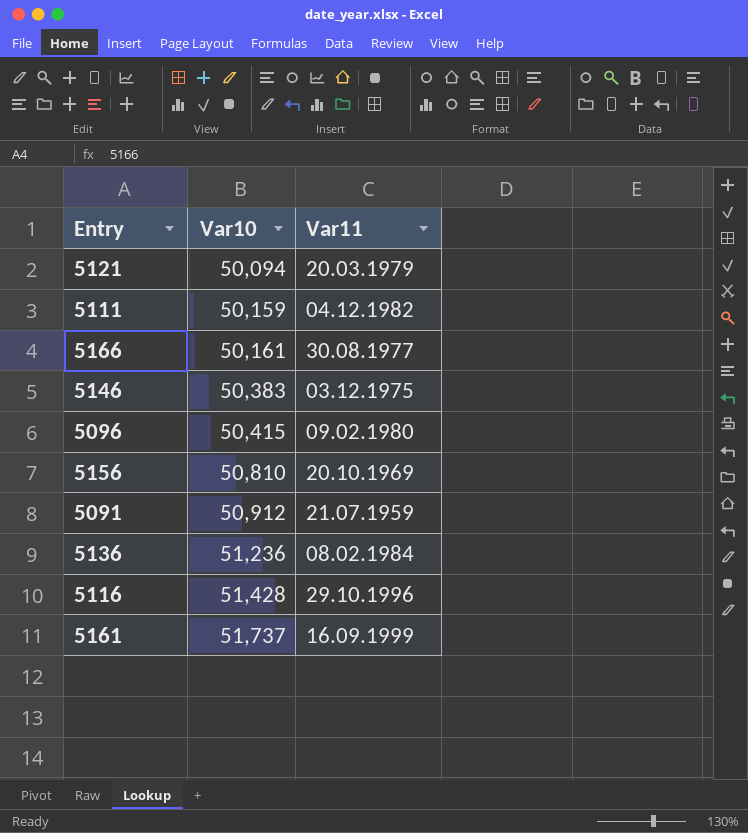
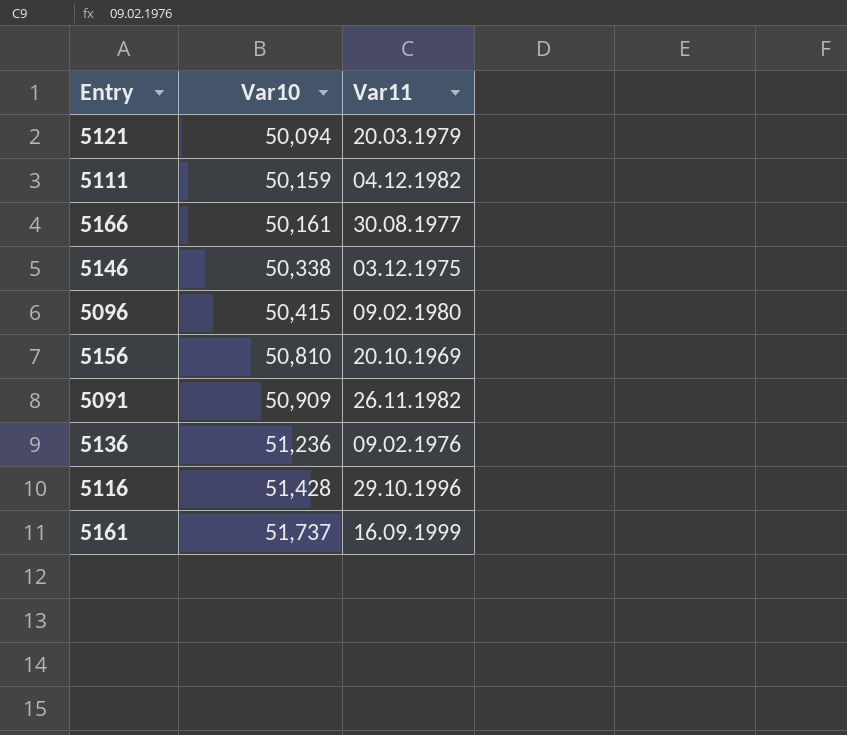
5146 | Var10: 50,383 -> 50,338
5091 | Var10: 50,912 -> 50,909
5091 | Var11: 21.07.1959 -> 26.11.1982
5136 | Var11: 08.02.1984 -> 09.02.1976

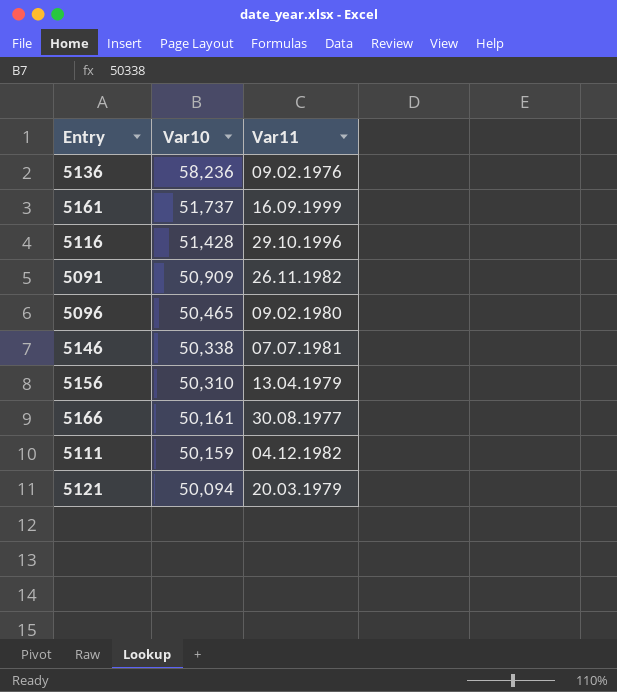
row order: Var10 ascending -> Var10 descending
5136 | Var10: 51,236 -> 58,236
5096 | Var10: 50,415 -> 50,465
5146 | Var11: 03.12.1975 -> 07.07.1981
5156 | Var10: 50,810 -> 50,310
5156 | Var11: 20.10.1969 -> 13.04.1979

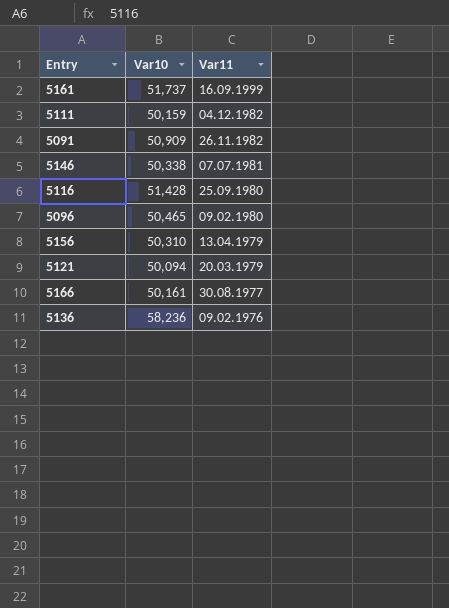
row order: Var10 descending -> Var11 descending
5116 | Var11: 29.10.1996 -> 25.09.1980

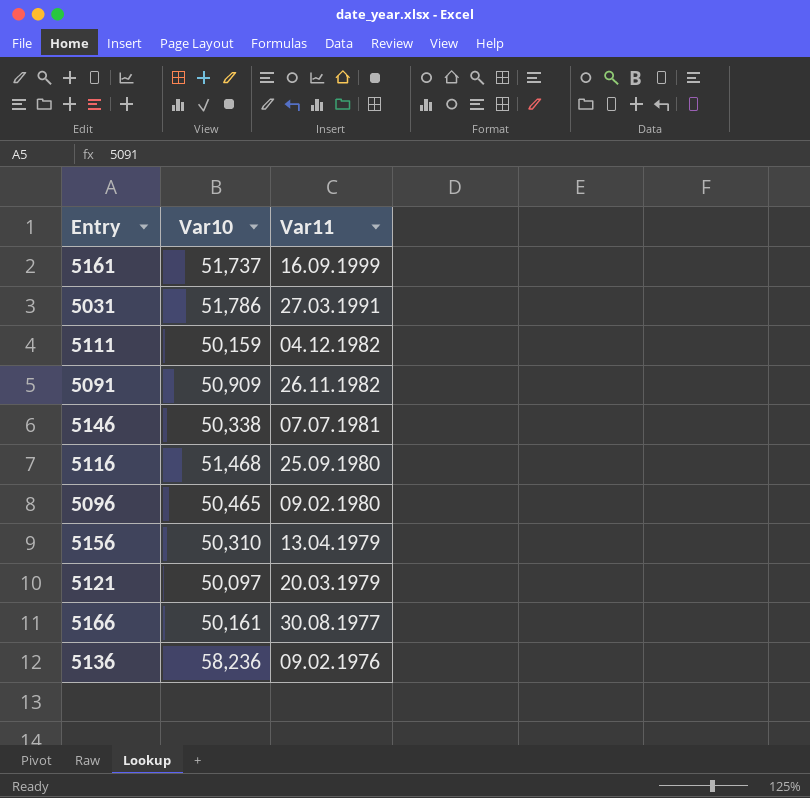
row 5031: none -> 51,786 | 27.03.1991
5116 | Var10: 51,428 -> 51,468
5121 | Var10: 50,094 -> 50,097

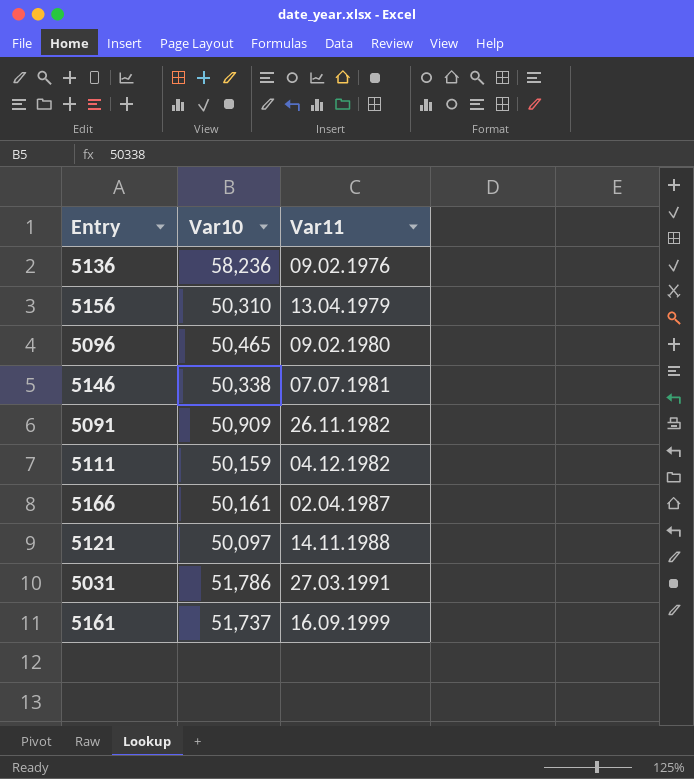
row order: Var11 descending -> Var11 ascending
row 5116: 51,468 | 25.09.1980 -> none
5166 | Var11: 30.08.1977 -> 02.04.1987
5121 | Var11: 20.03.1979 -> 14.11.1988

